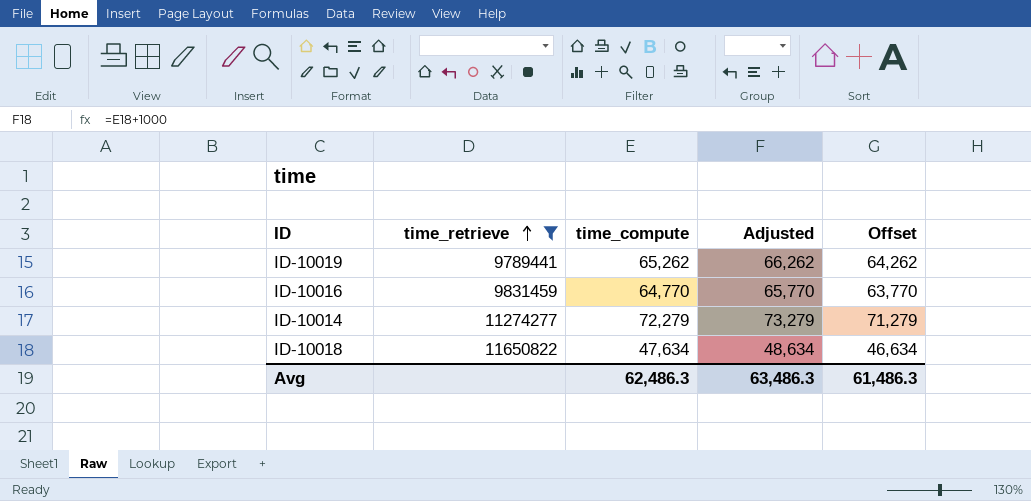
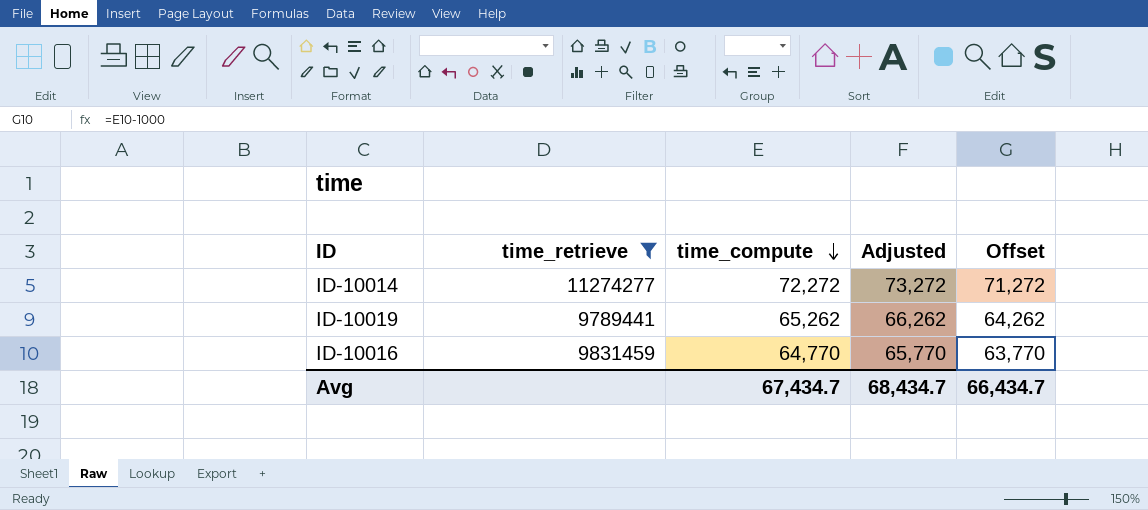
row order: time_retrieve ascending -> time_compute descending
row ID-10018: 11650822 | 47,634 | 48,634 | 46,634 -> none
ID-10014 | time_compute: 72,279 -> 72,272
ID-10014 | Adjusted: 73,279 -> 73,272
ID-10014 | Offset: 71,279 -> 71,272
Avg | time_compute: 62,486.3 -> 67,434.7
Avg | Adjusted: 63,486.3 -> 68,434.7
Avg | Offset: 61,486.3 -> 66,434.7

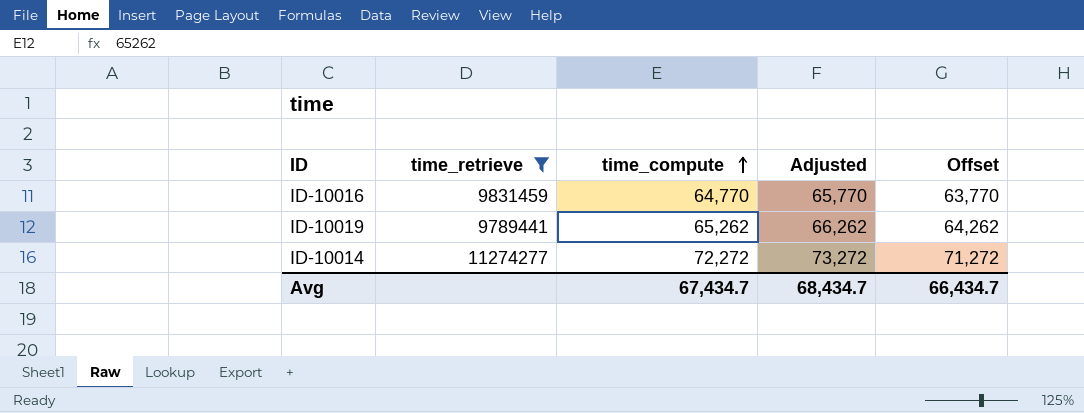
row order: time_compute descending -> time_compute ascending

